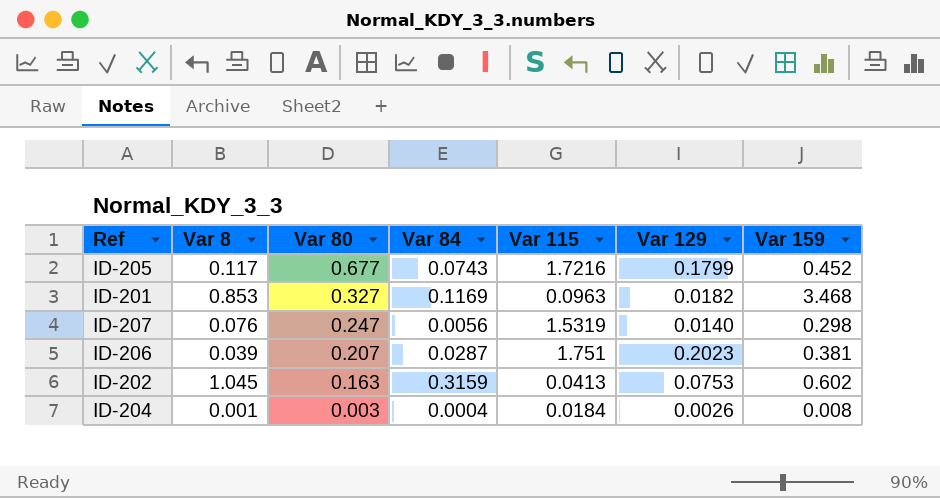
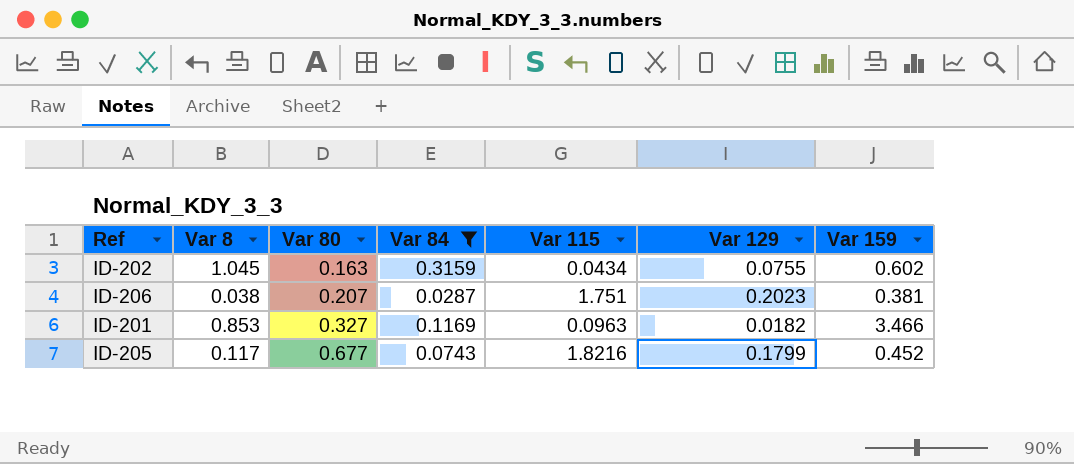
filter: none -> Var 84 >= 0.0287
row order: Var 80 descending -> Var 80 ascending
ID-202 | Var 115: 0.0413 -> 0.0434
ID-202 | Var 129: 0.0753 -> 0.0755
ID-206 | Var 8: 0.039 -> 0.038
ID-201 | Var 159: 3.468 -> 3.466
ID-205 | Var 115: 1.7216 -> 1.8216

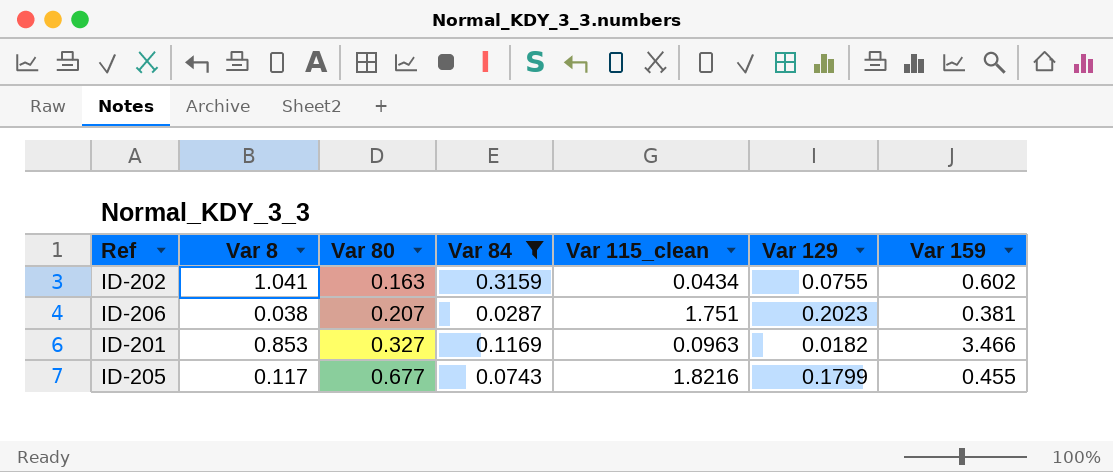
column name: Var 115 -> Var 115_clean
ID-202 | Var 8: 1.045 -> 1.041
ID-205 | Var 159: 0.452 -> 0.455

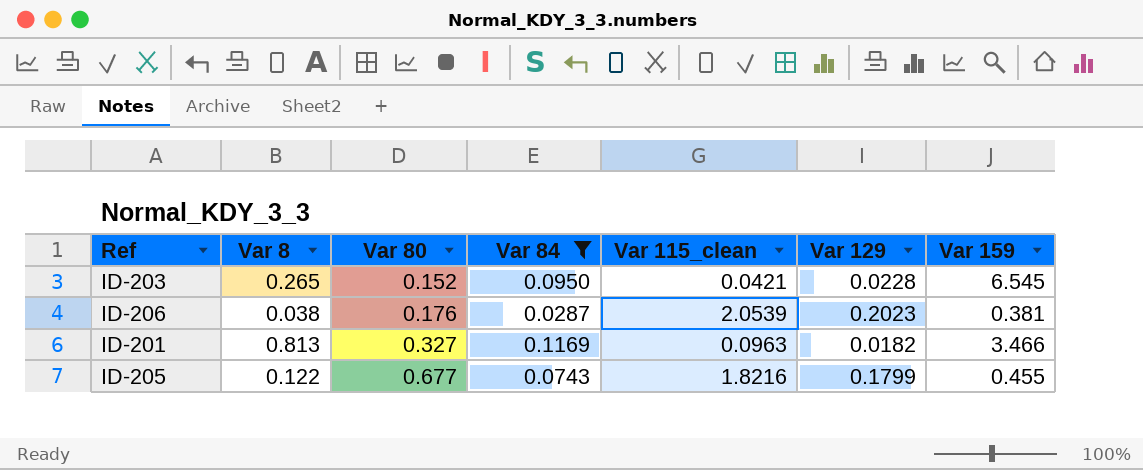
row ID-202: 1.041 | 0.163 | 0.3159 | 0.0434 | 0.0755 | 0.602 -> none
row ID-203: none -> 0.265 | 0.152 | 0.0950 | 0.0421 | 0.0228 | 6.545
ID-206 | Var 80: 0.207 -> 0.176
ID-206 | Var 115_clean: 1.751 -> 2.0539
ID-201 | Var 8: 0.853 -> 0.813
ID-205 | Var 8: 0.117 -> 0.122

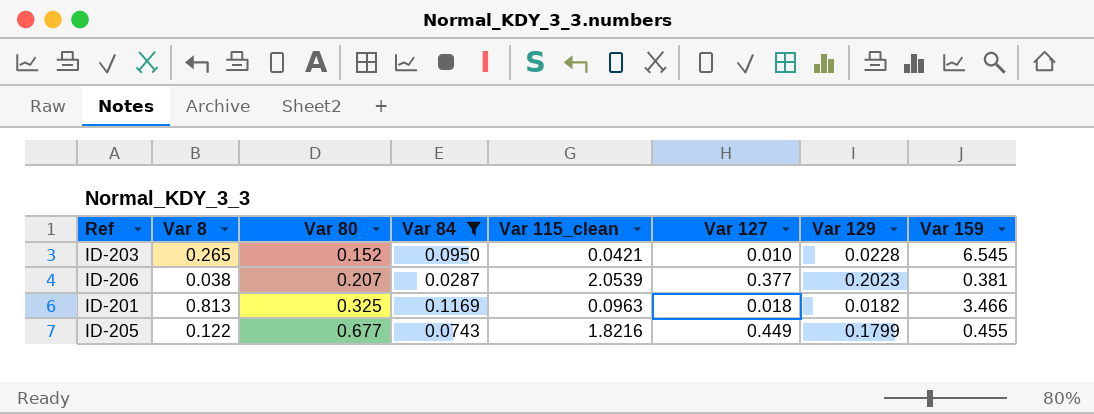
column Var 127 | position: none -> 6
ID-206 | Var 80: 0.176 -> 0.207
ID-201 | Var 80: 0.327 -> 0.325

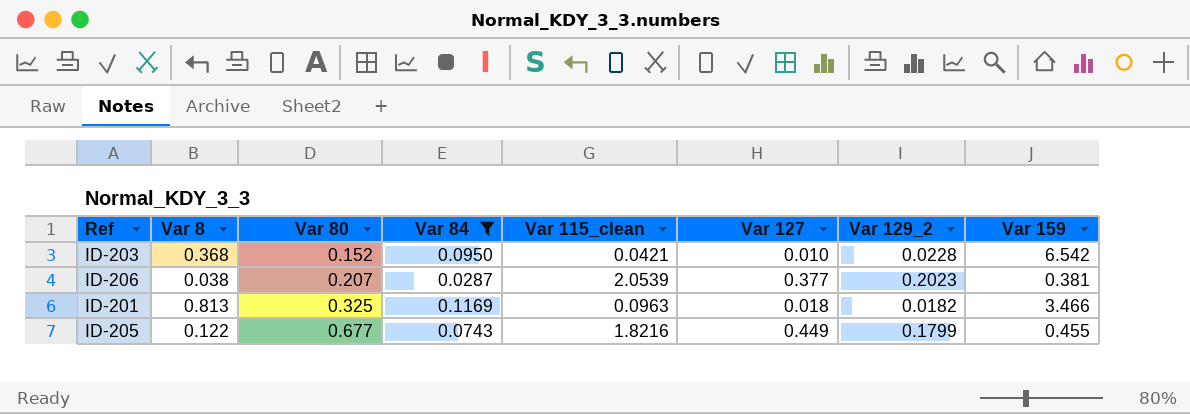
column name: Var 129 -> Var 129_2
ID-203 | Var 8: 0.265 -> 0.368
ID-203 | Var 159: 6.545 -> 6.542

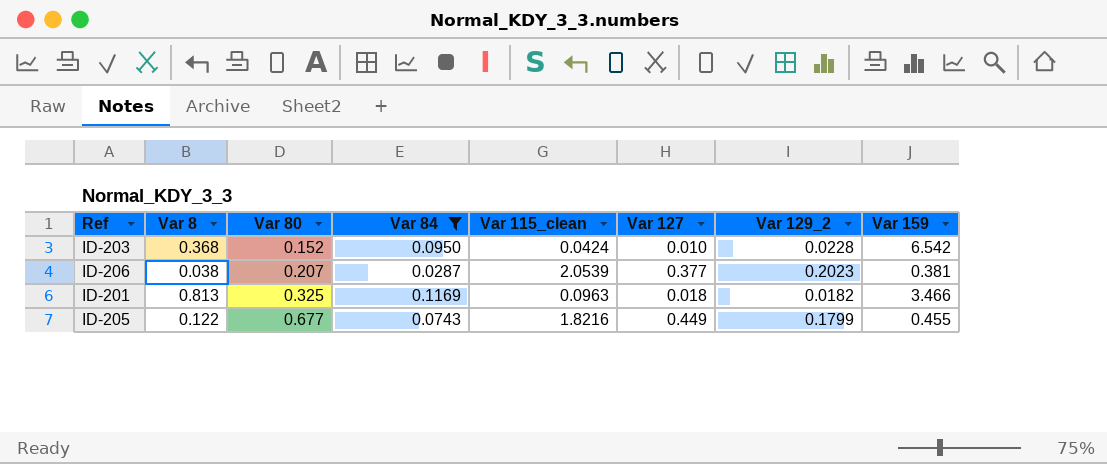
ID-203 | Var 115_clean: 0.0421 -> 0.0424

